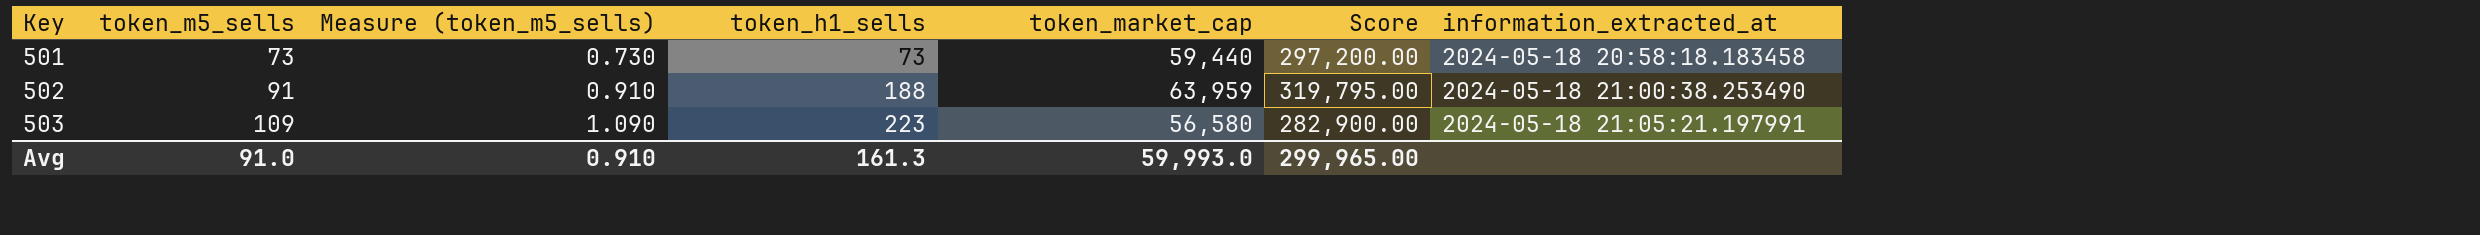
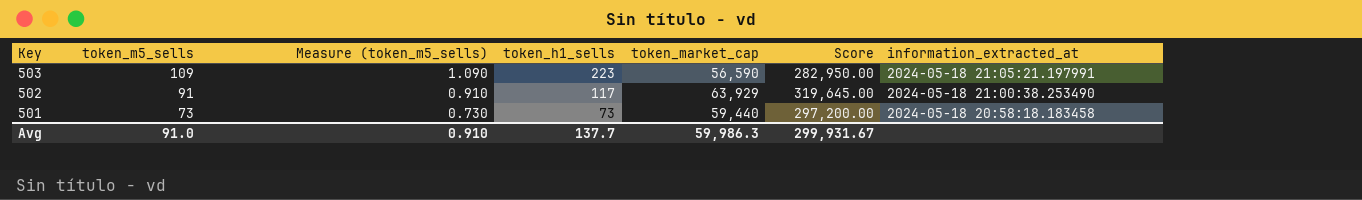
row order: Key ascending -> Key descending
503 | token_market_cap: 56,580 -> 56,590
503 | Score: 282,900.00 -> 282,950.00
502 | token_h1_sells: 188 -> 117
502 | token_market_cap: 63,959 -> 63,929
502 | Score: 319,795.00 -> 319,645.00
Avg | token_h1_sells: 161.3 -> 137.7
Avg | token_market_cap: 59,993.0 -> 59,986.3
Avg | Score: 299,965.00 -> 299,931.67

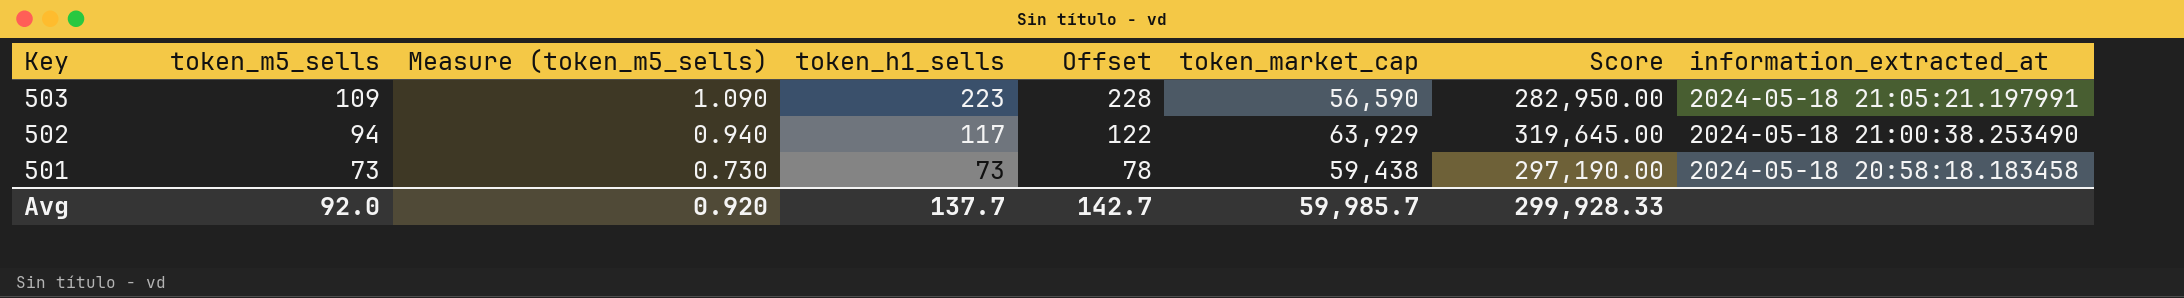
column Offset | formula: none -> [token_h1_sells] + 5
502 | token_m5_sells: 91 -> 94
502 | Measure (token_m5_sells): 0.910 -> 0.940
501 | token_market_cap: 59,440 -> 59,438
501 | Score: 297,200.00 -> 297,190.00
Avg | token_m5_sells: 91.0 -> 92.0
Avg | Measure (token_m5_sells): 0.910 -> 0.920
Avg | token_market_cap: 59,986.3 -> 59,985.7
Avg | Score: 299,931.67 -> 299,928.33

